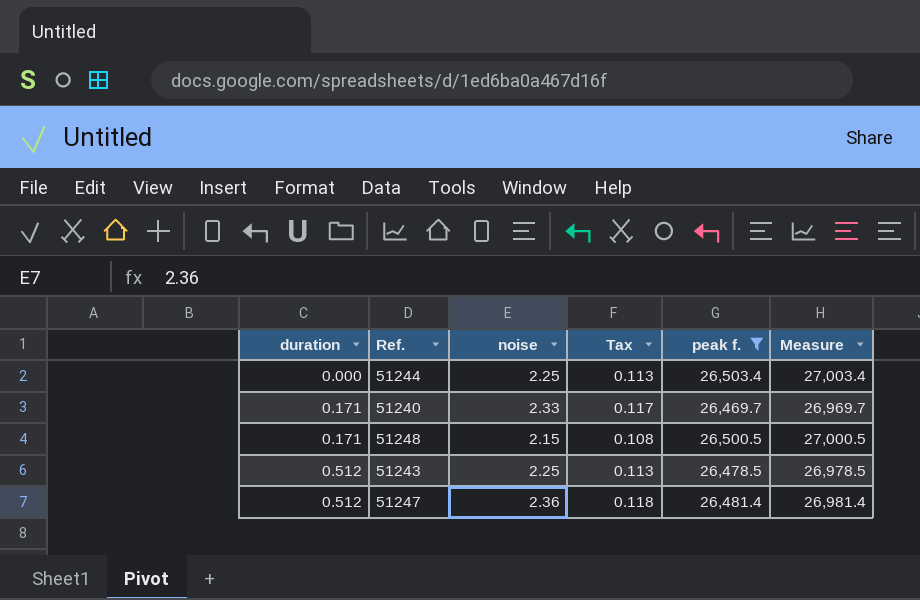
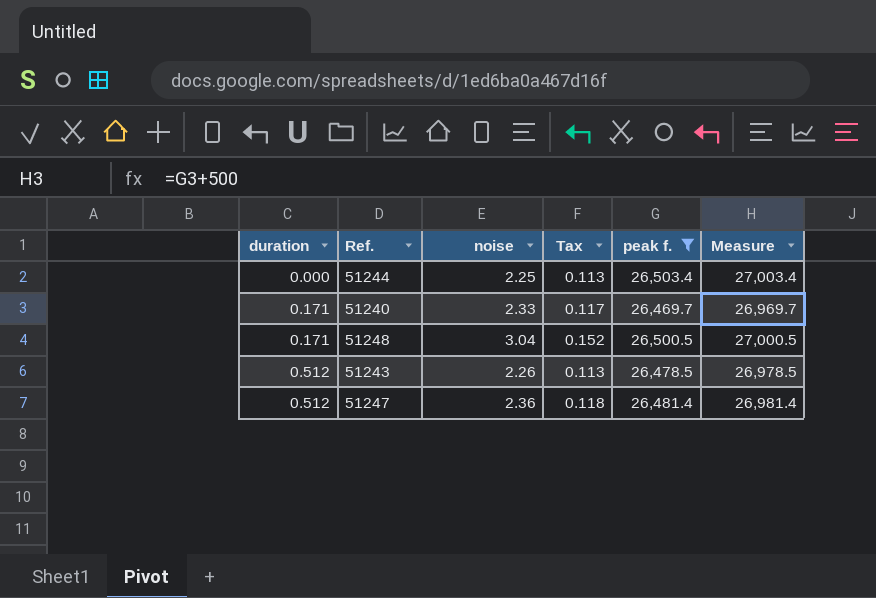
51248 | noise: 2.15 -> 3.04
51248 | Tax: 0.108 -> 0.152
51243 | noise: 2.25 -> 2.26

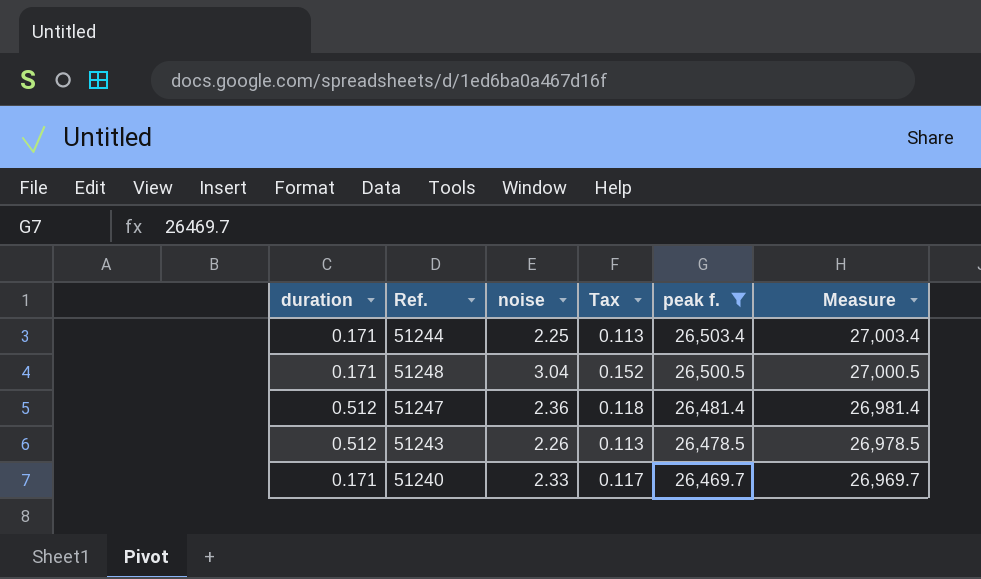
row order: duration ascending -> peak f. descending
51244 | duration: 0.000 -> 0.171

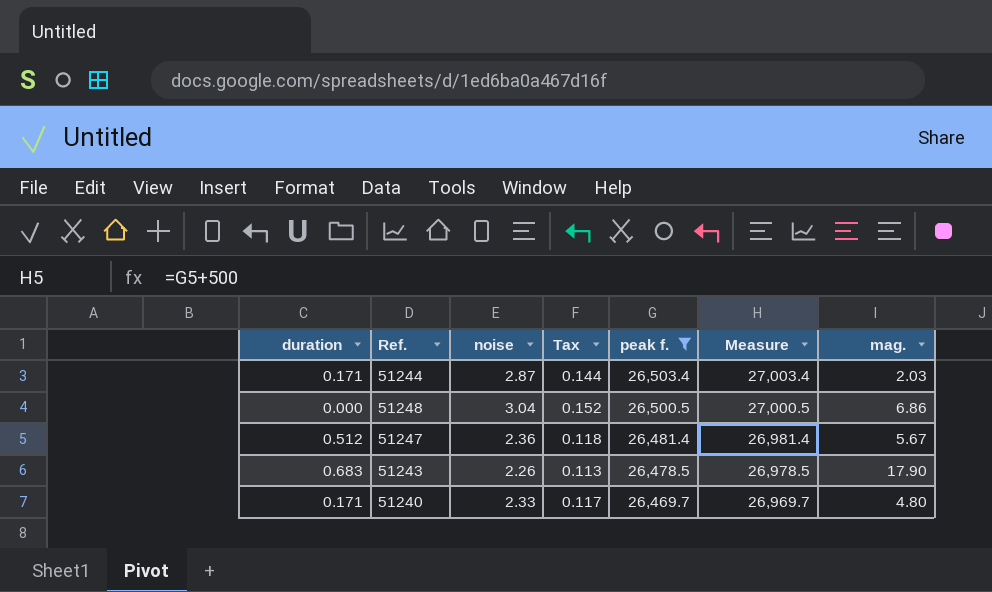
column mag. | position: none -> 7
51244 | noise: 2.25 -> 2.87
51244 | Tax: 0.113 -> 0.144
51248 | duration: 0.171 -> 0.000
51243 | duration: 0.512 -> 0.683

